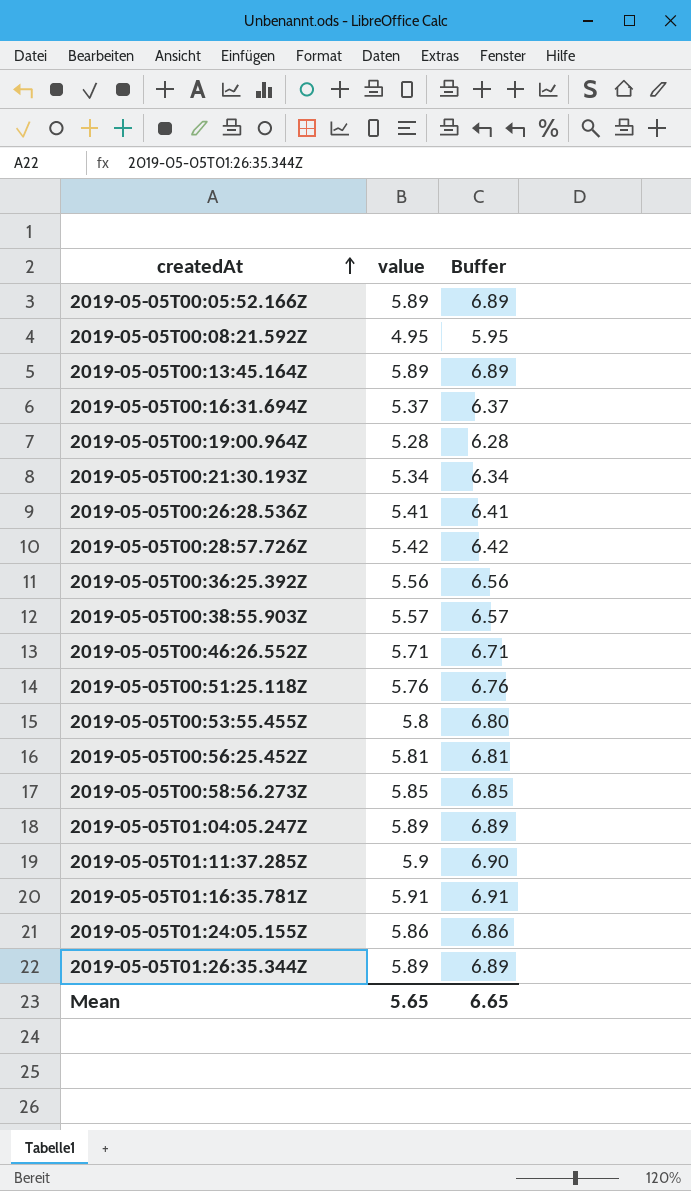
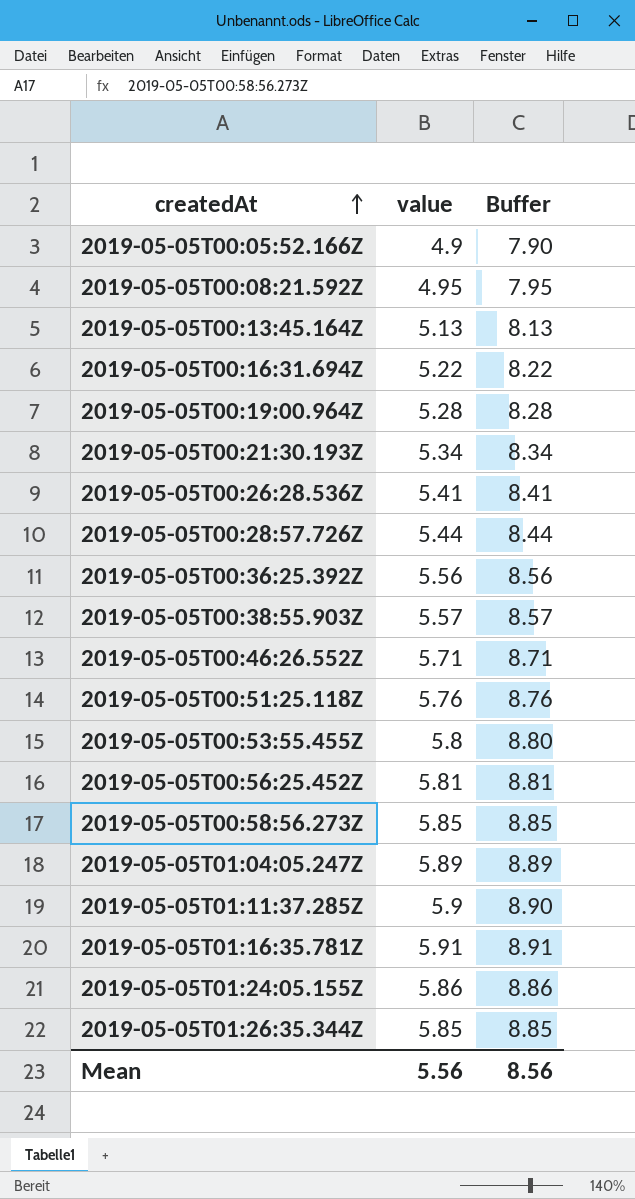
column Buffer | formula: [value] + 1 -> [value] + 3
2019-05-05T00:05:52.166Z | value: 5.89 -> 4.9
2019-05-05T00:13:45.164Z | value: 5.89 -> 5.13
2019-05-05T00:16:31.694Z | value: 5.37 -> 5.22
2019-05-05T00:28:57.726Z | value: 5.42 -> 5.44
2019-05-05T01:26:35.344Z | value: 5.89 -> 5.85
Mean | value: 5.65 -> 5.56
Mean | Buffer: 6.65 -> 8.56

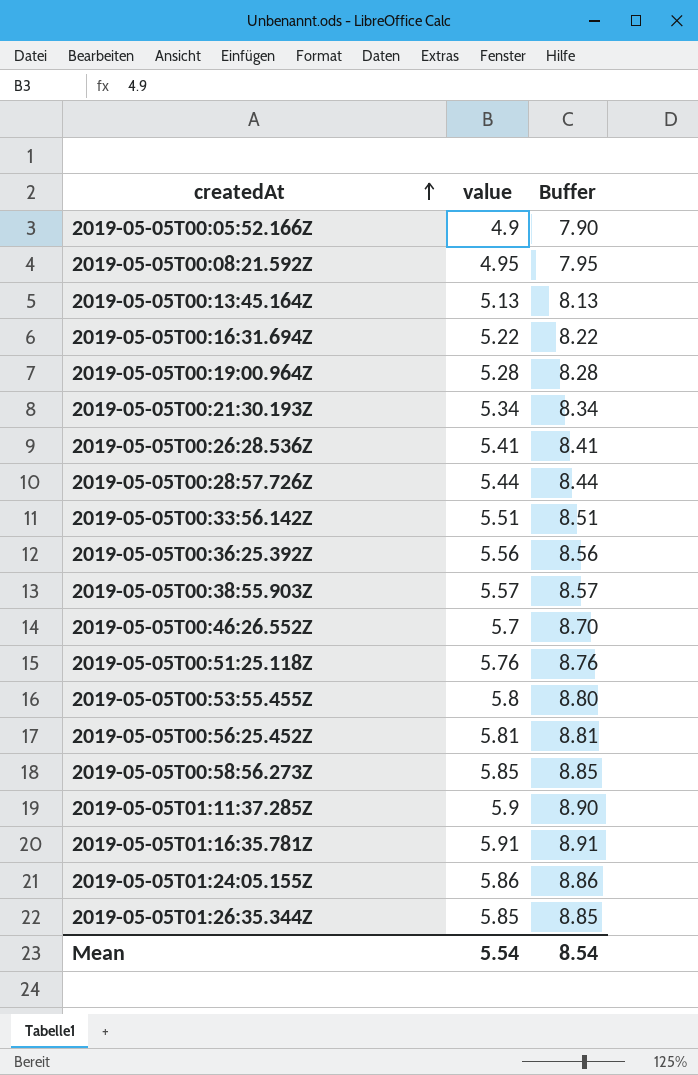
row 2019-05-05T01:04:05.247Z: 5.89 | 8.89 -> none
row 2019-05-05T00:33:56.142Z: none -> 5.51 | 8.51
2019-05-05T00:46:26.552Z | value: 5.71 -> 5.7
2019-05-05T00:46:26.552Z | Buffer: 8.71 -> 8.70
Mean | value: 5.56 -> 5.54
Mean | Buffer: 8.56 -> 8.54

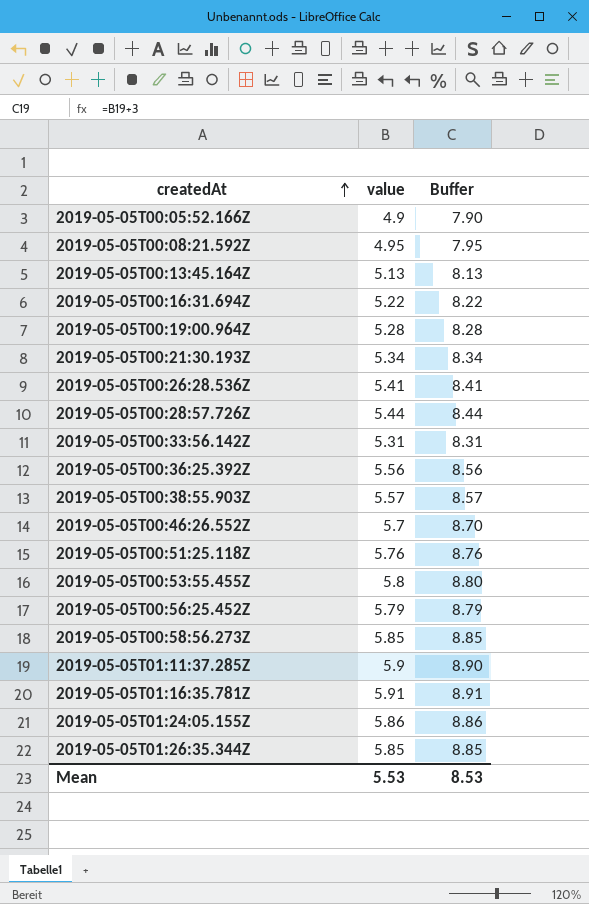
2019-05-05T00:33:56.142Z | value: 5.51 -> 5.31
2019-05-05T00:33:56.142Z | Buffer: 8.51 -> 8.31
2019-05-05T00:56:25.452Z | value: 5.81 -> 5.79
2019-05-05T00:56:25.452Z | Buffer: 8.81 -> 8.79
Mean | value: 5.54 -> 5.53
Mean | Buffer: 8.54 -> 8.53

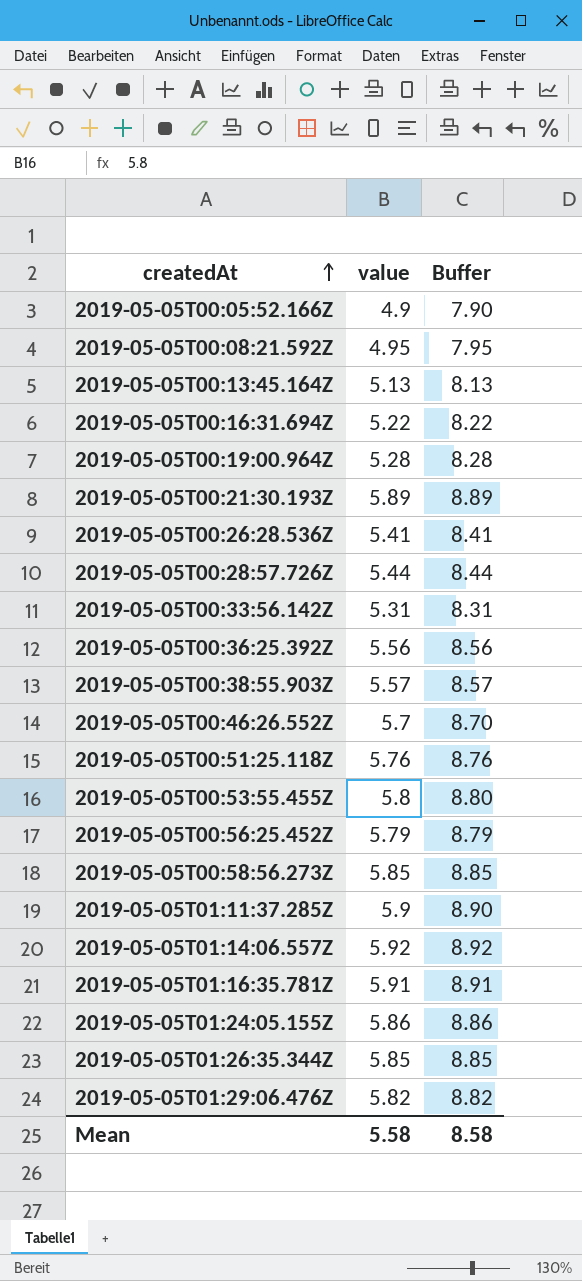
2019-05-05T00:21:30.193Z | value: 5.34 -> 5.89
2019-05-05T00:21:30.193Z | Buffer: 8.34 -> 8.89
row 2019-05-05T01:14:06.557Z: none -> 5.92 | 8.92
row 2019-05-05T01:29:06.476Z: none -> 5.82 | 8.82
Mean | value: 5.53 -> 5.58
Mean | Buffer: 8.53 -> 8.58

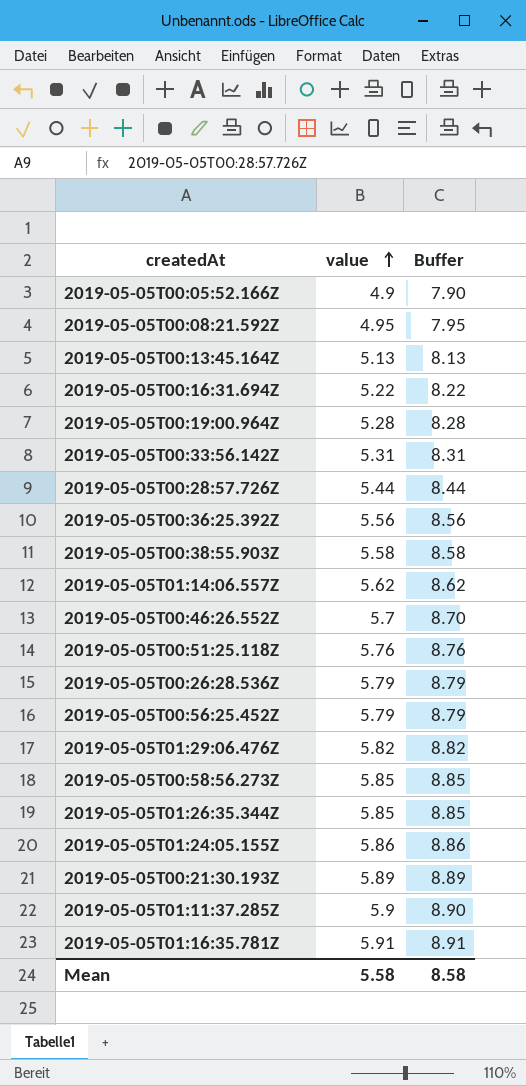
row order: createdAt ascending -> value ascending
row 2019-05-05T00:53:55.455Z: 5.8 | 8.80 -> none
2019-05-05T00:38:55.903Z | value: 5.57 -> 5.58
2019-05-05T00:38:55.903Z | Buffer: 8.57 -> 8.58
2019-05-05T01:14:06.557Z | value: 5.92 -> 5.62
2019-05-05T01:14:06.557Z | Buffer: 8.92 -> 8.62
2019-05-05T00:26:28.536Z | value: 5.41 -> 5.79
2019-05-05T00:26:28.536Z | Buffer: 8.41 -> 8.79

